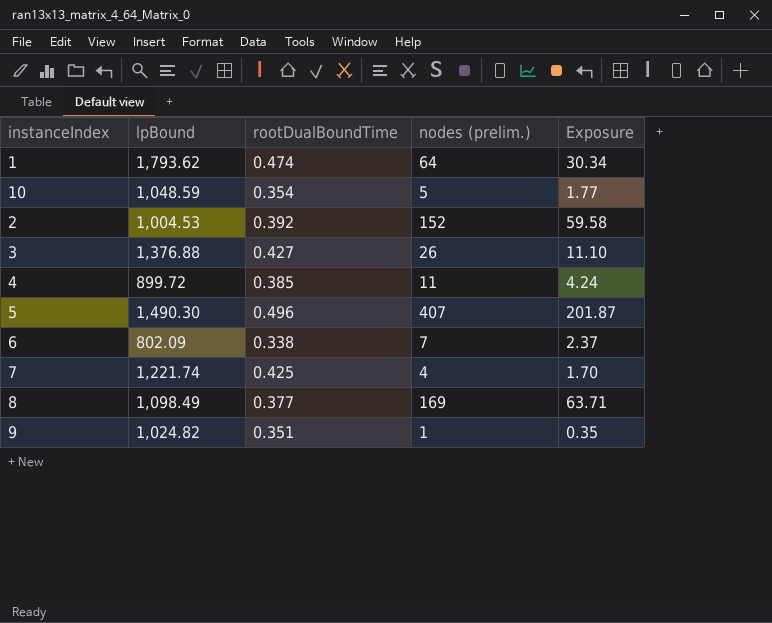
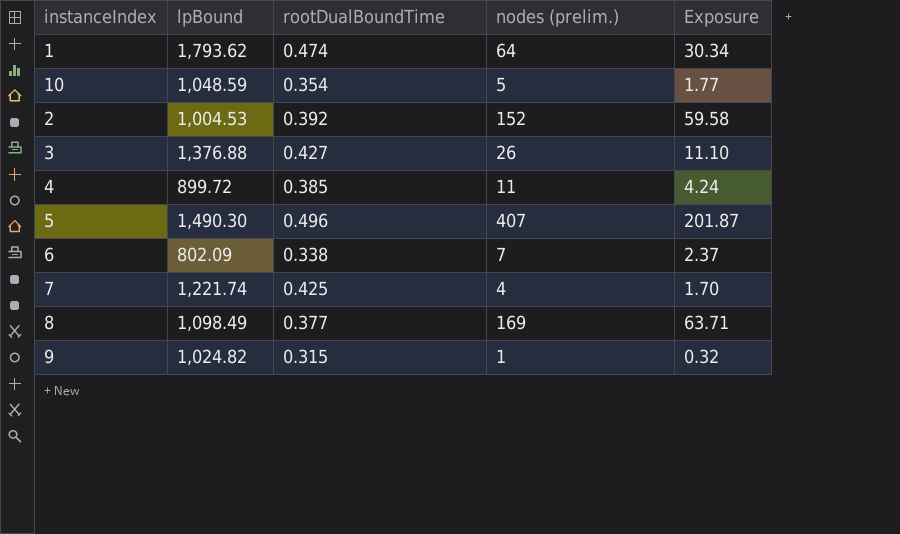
9 | rootDualBoundTime: 0.351 -> 0.315
9 | Exposure: 0.35 -> 0.32

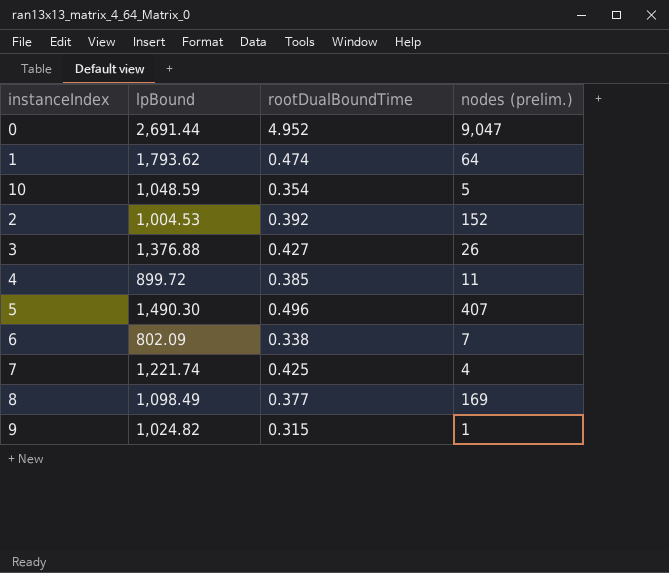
column Exposure | formula: [rootDualBoundTime] * [nodes (prelim.)] -> none
row 0: none -> 2,691.44 | 4.952 | 9,047

